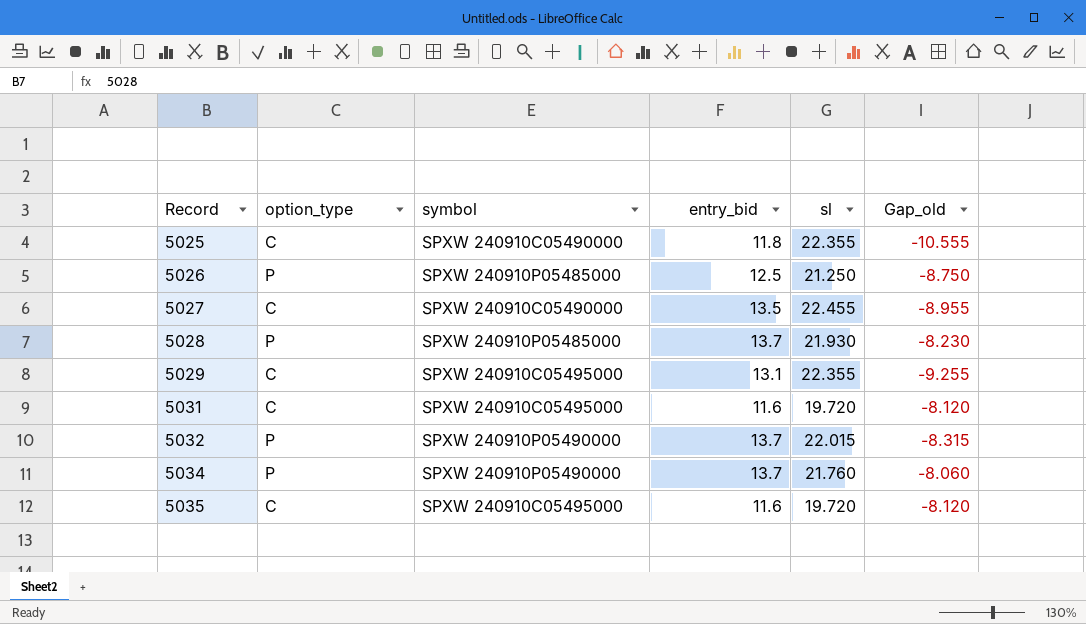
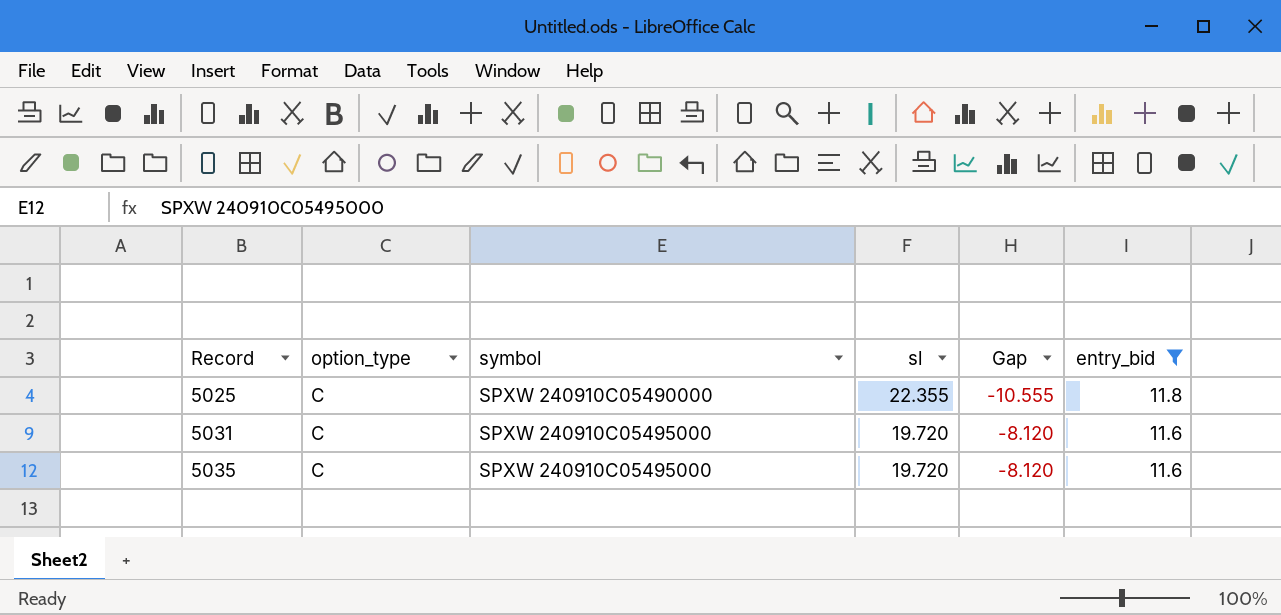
filter: none -> entry_bid <= 11.8
column name: Gap_old -> Gap
column entry_bid | position: 4 -> 6

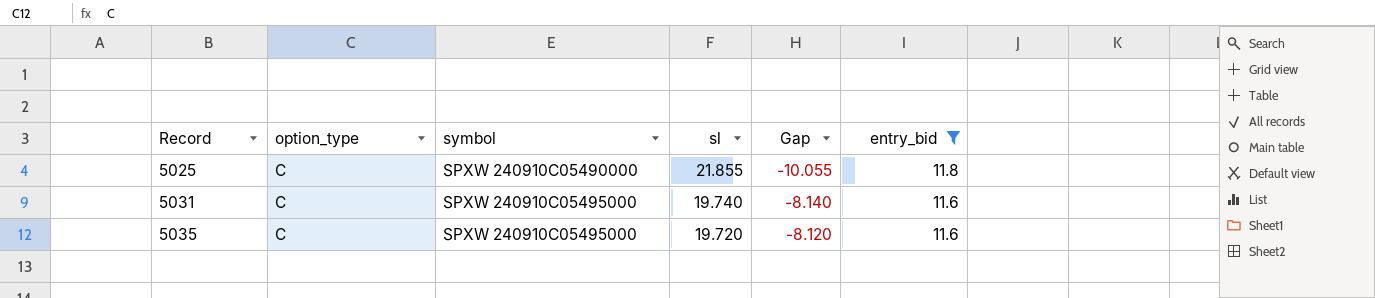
5025 | sl: 22.355 -> 21.855
5025 | Gap: -10.555 -> -10.055
5031 | sl: 19.720 -> 19.740
5031 | Gap: -8.120 -> -8.140

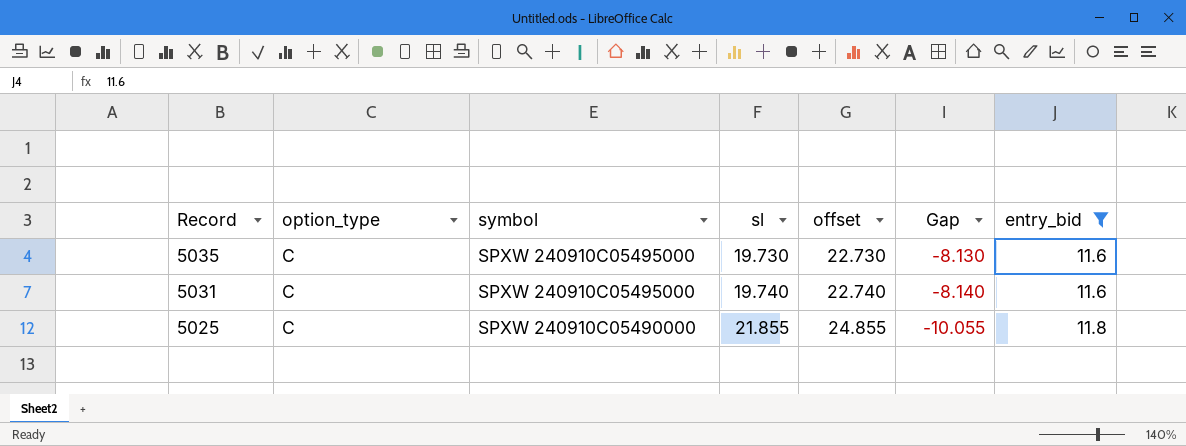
row order: Record ascending -> Record descending
column offset | formula: none -> [sl] + 3
5035 | sl: 19.720 -> 19.730
5035 | Gap: -8.120 -> -8.130

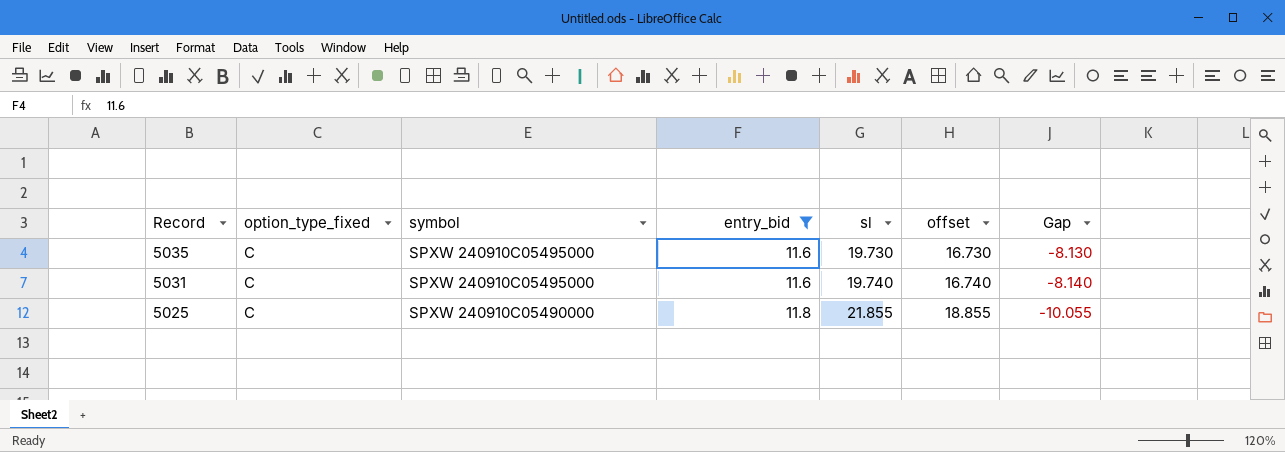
column name: option_type -> option_type_fixed
column entry_bid | position: 7 -> 4
column offset | formula: [sl] + 3 -> [sl] - 3

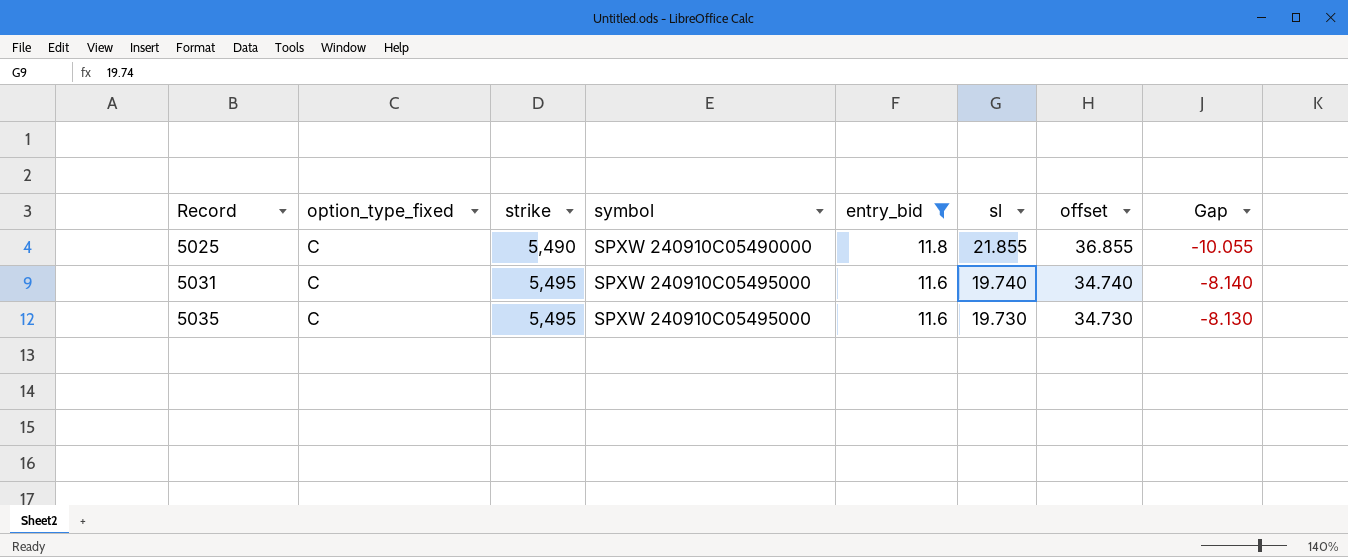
row order: Record descending -> Record ascending
column strike | position: none -> 3
column offset | formula: [sl] - 3 -> [sl] + 15

